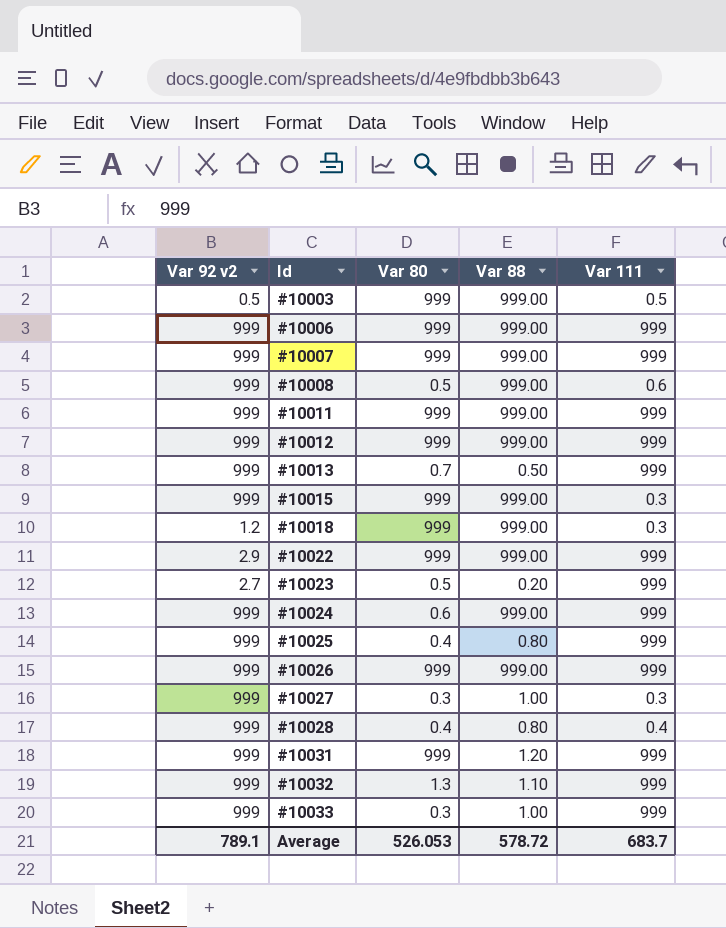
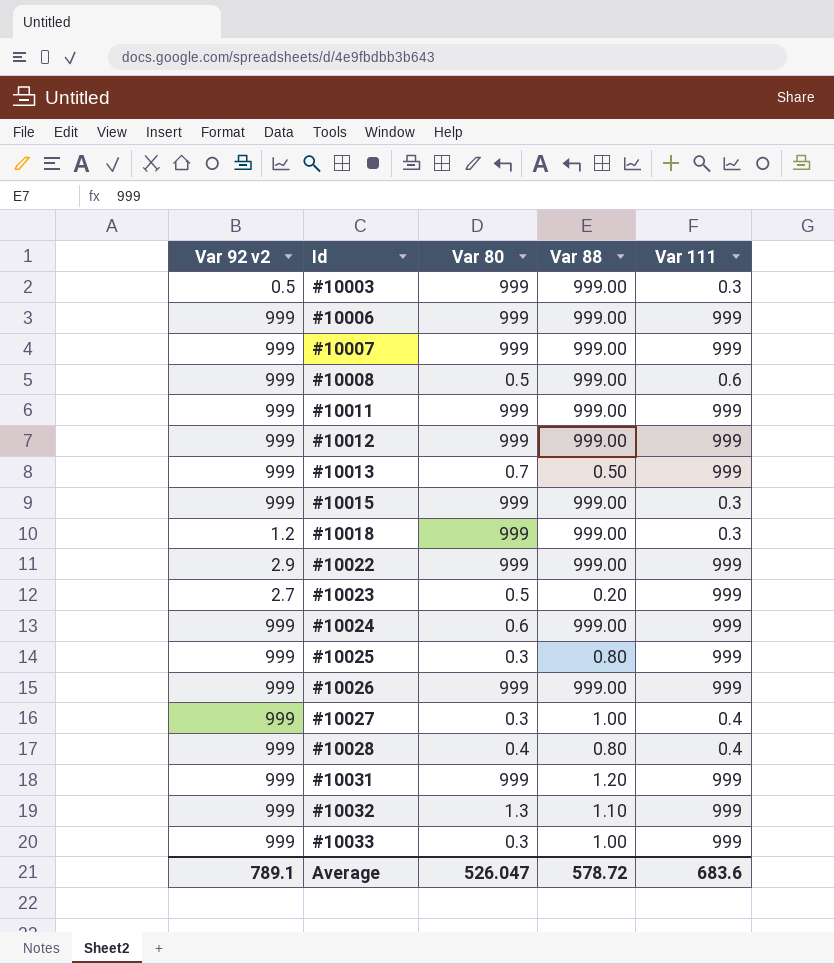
#10003 | Var 111: 0.5 -> 0.3
#10025 | Var 80: 0.4 -> 0.3
#10027 | Var 111: 0.3 -> 0.4
Average | Var 80: 526.053 -> 526.047
Average | Var 111: 683.7 -> 683.6

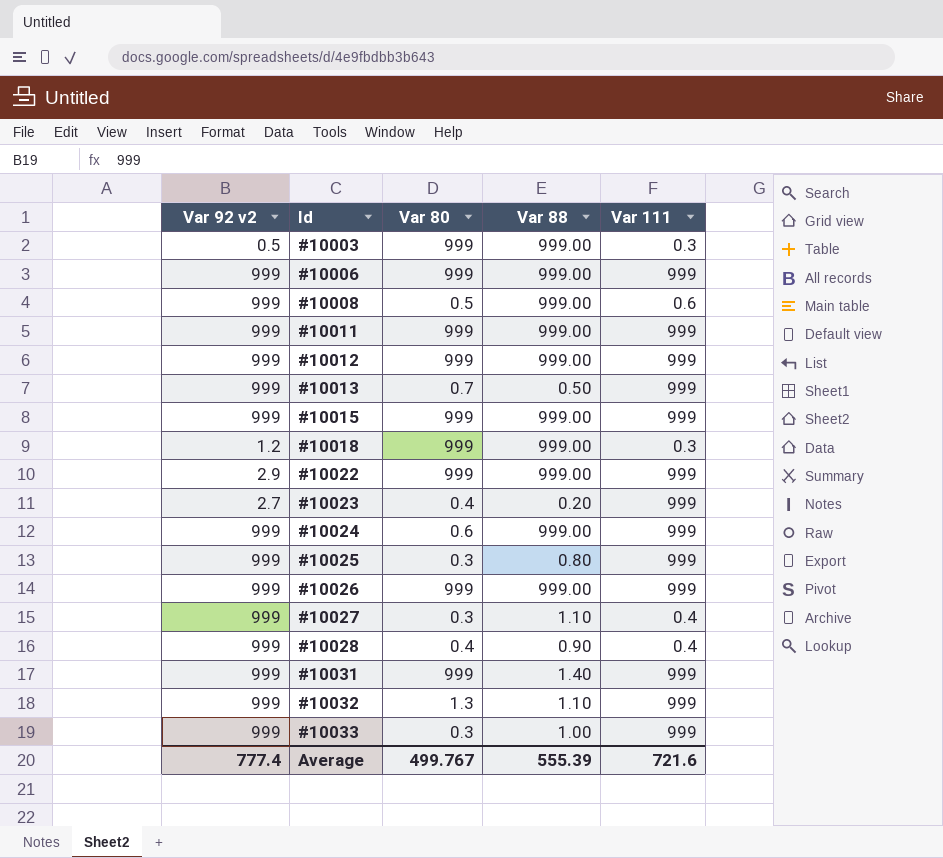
row #10007: 999 | 999 | 999.00 | 999 -> none
#10015 | Var 111: 0.3 -> 999
#10023 | Var 80: 0.5 -> 0.4
#10027 | Var 88: 1.00 -> 1.10
#10028 | Var 88: 0.80 -> 0.90
#10031 | Var 88: 1.20 -> 1.40
Average | Var 92 v2: 789.1 -> 777.4
Average | Var 80: 526.047 -> 499.767
Average | Var 88: 578.72 -> 555.39
Average | Var 111: 683.6 -> 721.6

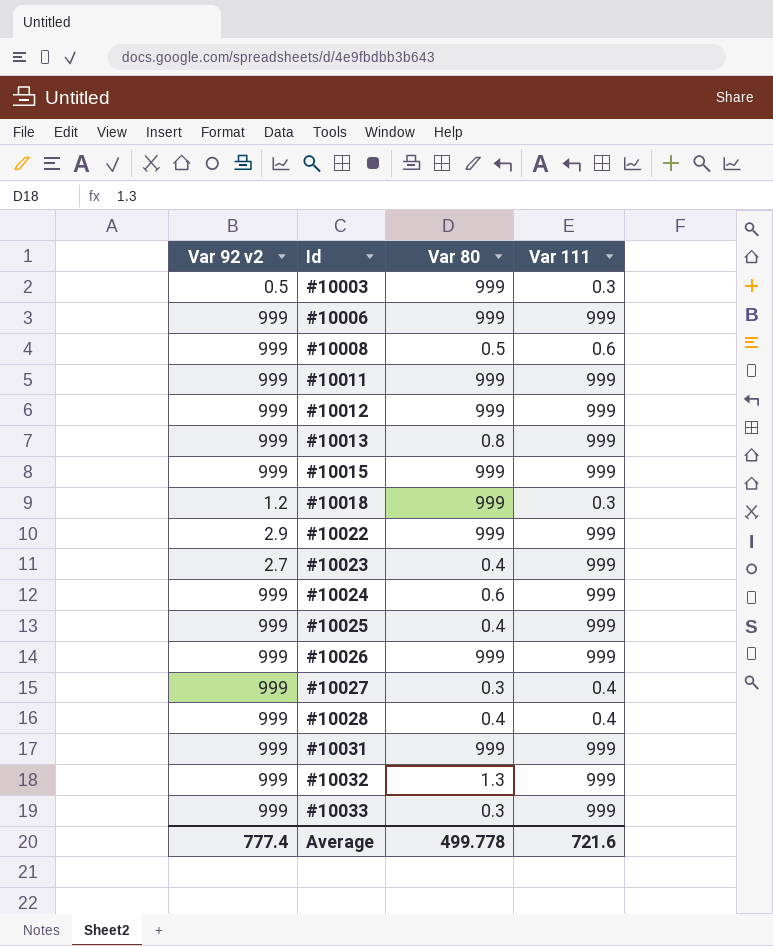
column Var 88 | position: 4 -> none
#10013 | Var 80: 0.7 -> 0.8
#10025 | Var 80: 0.3 -> 0.4
Average | Var 80: 499.767 -> 499.778

